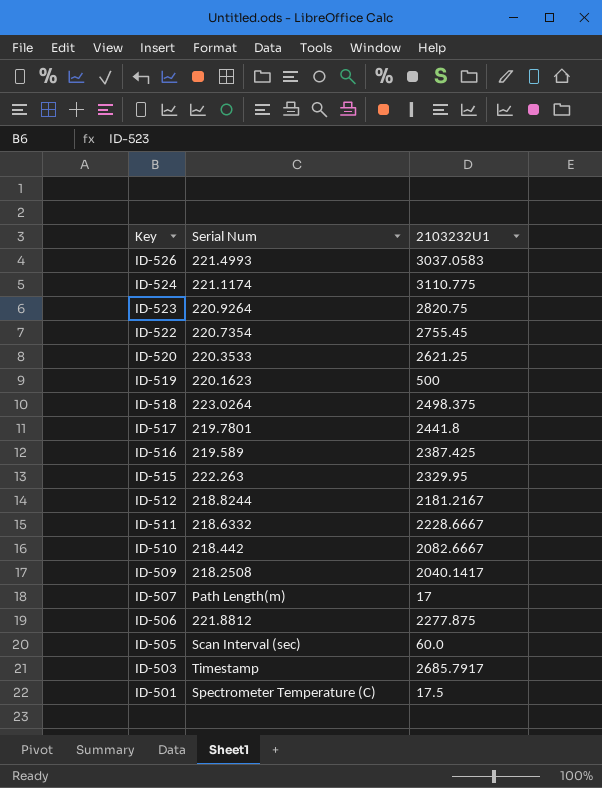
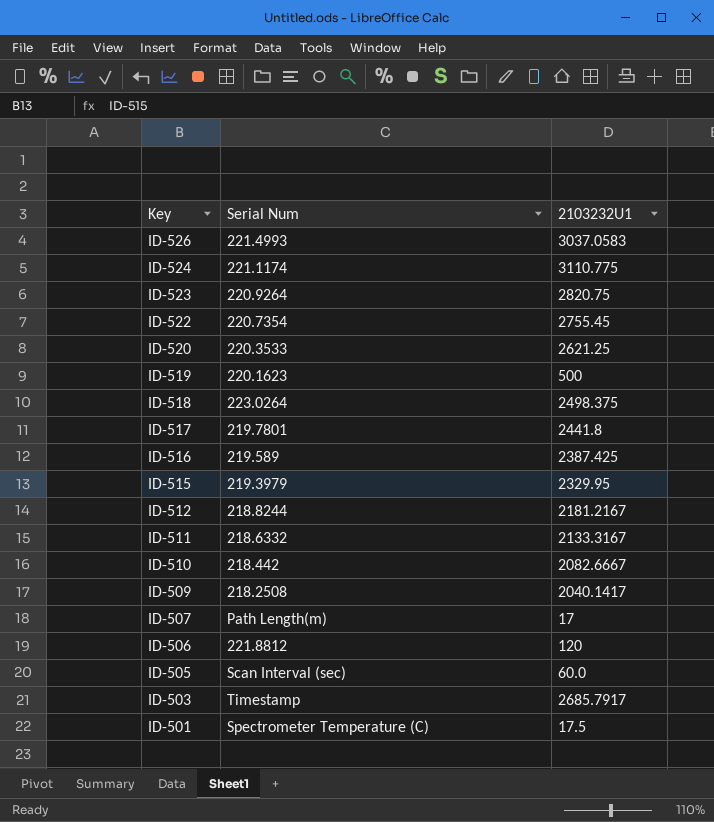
ID-515 | Serial Num: 222.263 -> 219.3979
ID-511 | 2103232U1: 2228.6667 -> 2133.3167
ID-506 | 2103232U1: 2277.875 -> 120

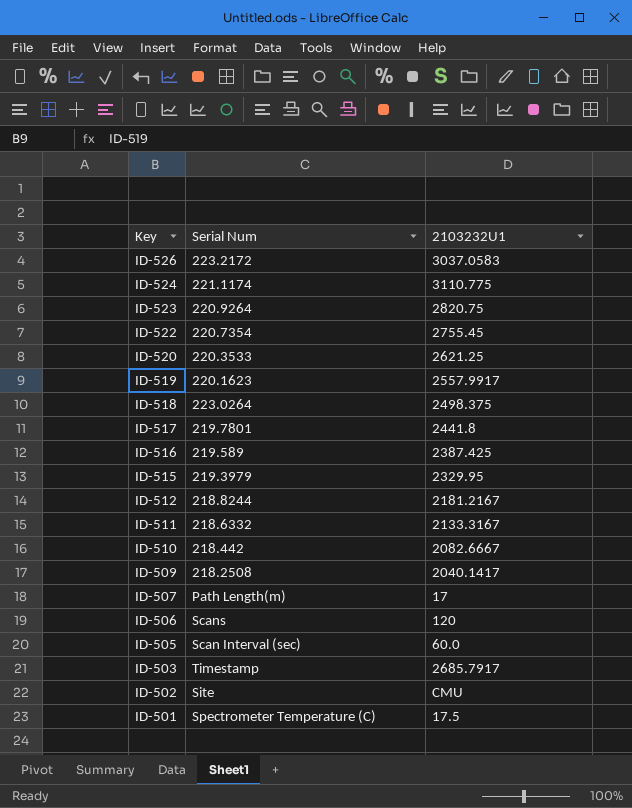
ID-526 | Serial Num: 221.4993 -> 223.2172
ID-519 | 2103232U1: 500 -> 2557.9917
ID-506 | Serial Num: 221.8812 -> Scans
row ID-502: none -> Site | CMU

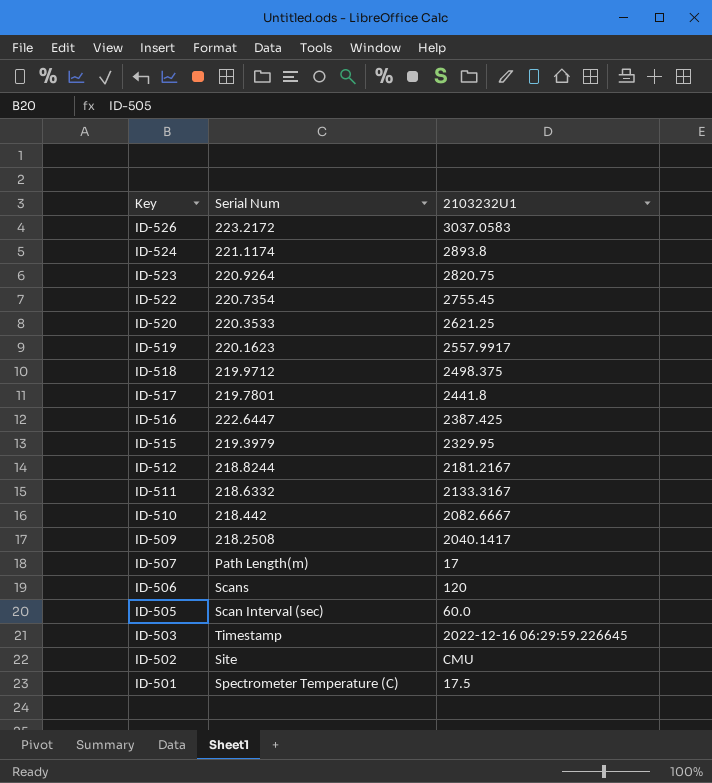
ID-524 | 2103232U1: 3110.775 -> 2893.8
ID-518 | Serial Num: 223.0264 -> 219.9712
ID-516 | Serial Num: 219.589 -> 222.6447
ID-503 | 2103232U1: 2685.7917 -> 2022-12-16 06:29:59.226645

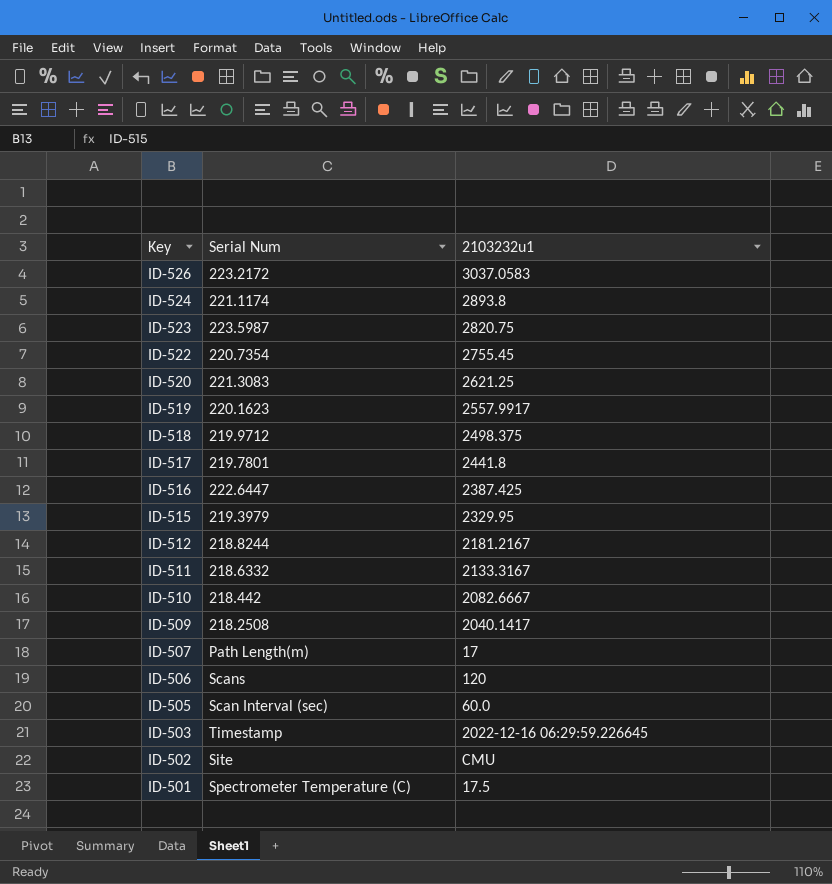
column name: 2103232U1 -> 2103232u1
ID-523 | Serial Num: 220.9264 -> 223.5987
ID-520 | Serial Num: 220.3533 -> 221.3083

